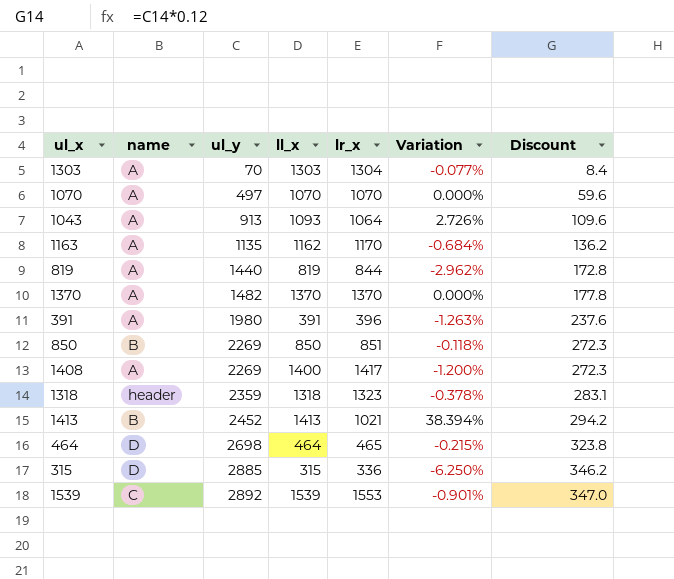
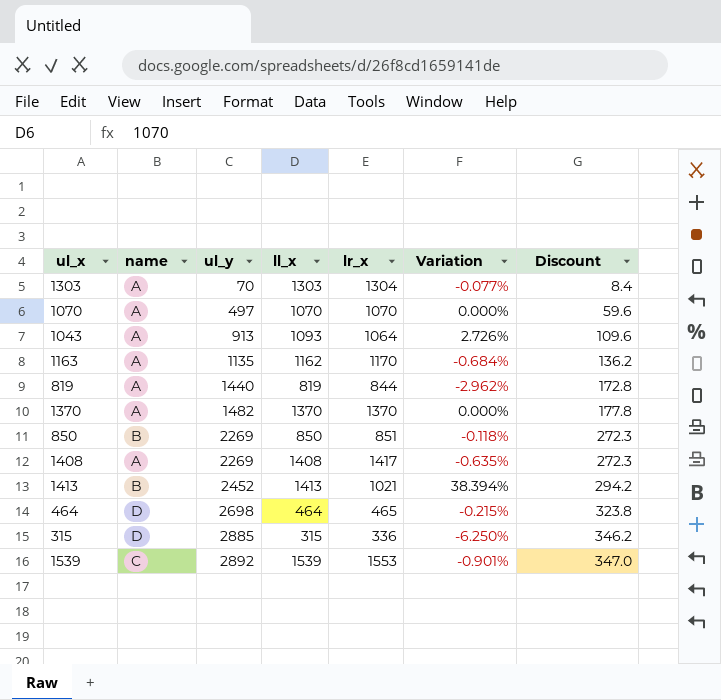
row 391: A | 1980 | 391 | 396 | -1.263% | 237.6 -> none
row 1318: header | 2359 | 1318 | 1323 | -0.378% | 283.1 -> none
1408 | ll_x: 1400 -> 1408
1408 | Variation: -1.200% -> -0.635%

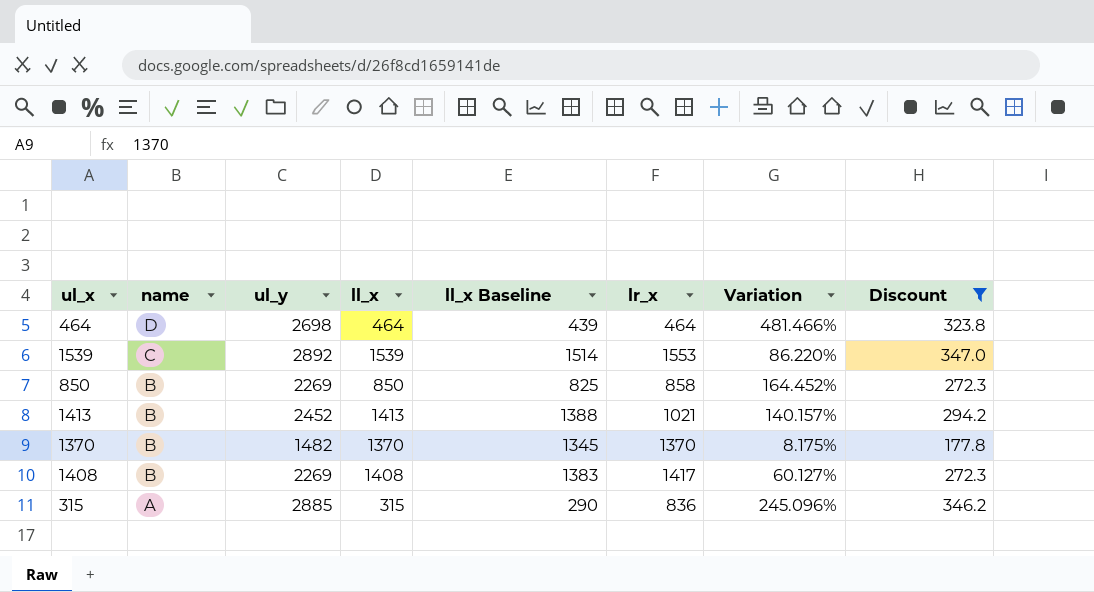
filter: none -> Discount >= 177.8
row order: ul_y ascending -> name descending
column ll_x Baseline | formula: none -> [ll_x] - 25
column Variation | formula: ([ll_x] - [lr_x]) / [lr_x] -> ([ul_y] - [lr_x]) / [lr_x]
464 | lr_x: 465 -> 464
850 | lr_x: 851 -> 858
1370 | name: A -> B
1408 | name: A -> B
315 | name: D -> A
315 | lr_x: 336 -> 836

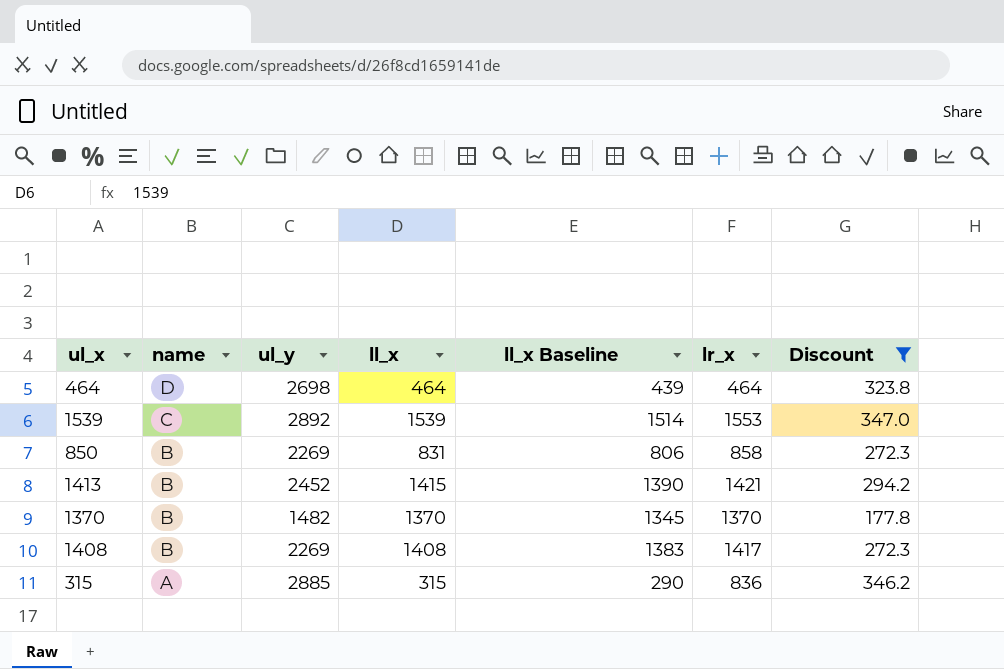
column Variation | formula: ([ul_y] - [lr_x]) / [lr_x] -> none
850 | ll_x: 850 -> 831
850 | ll_x Baseline: 825 -> 806
1413 | ll_x: 1413 -> 1415
1413 | ll_x Baseline: 1388 -> 1390
1413 | lr_x: 1021 -> 1421

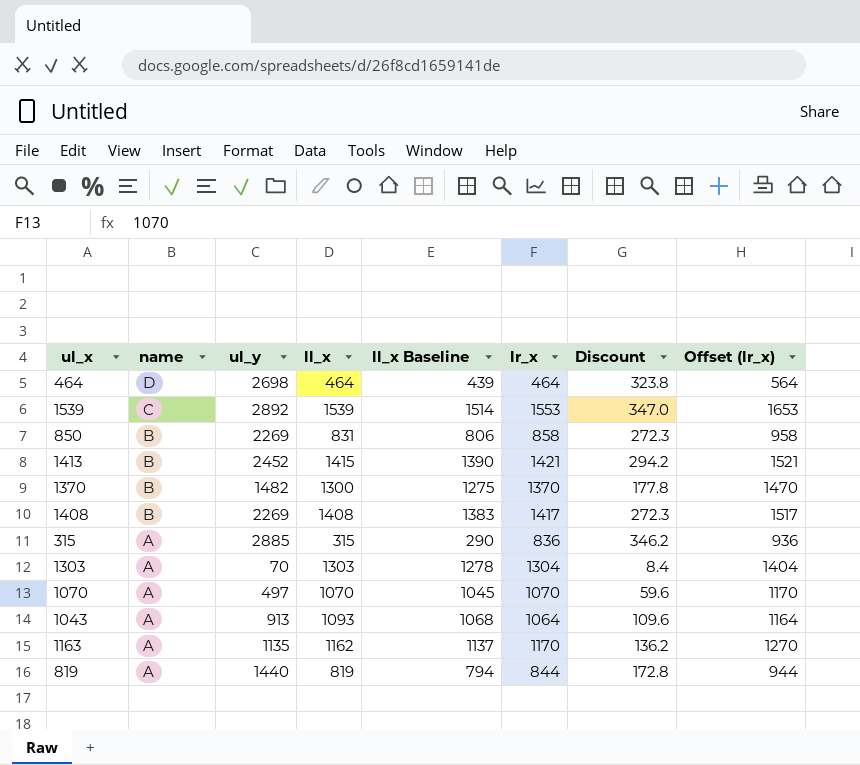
filter: Discount >= 177.8 -> none
column Offset (lr_x) | formula: none -> [lr_x] + 100
1370 | ll_x: 1370 -> 1300
1370 | ll_x Baseline: 1345 -> 1275

